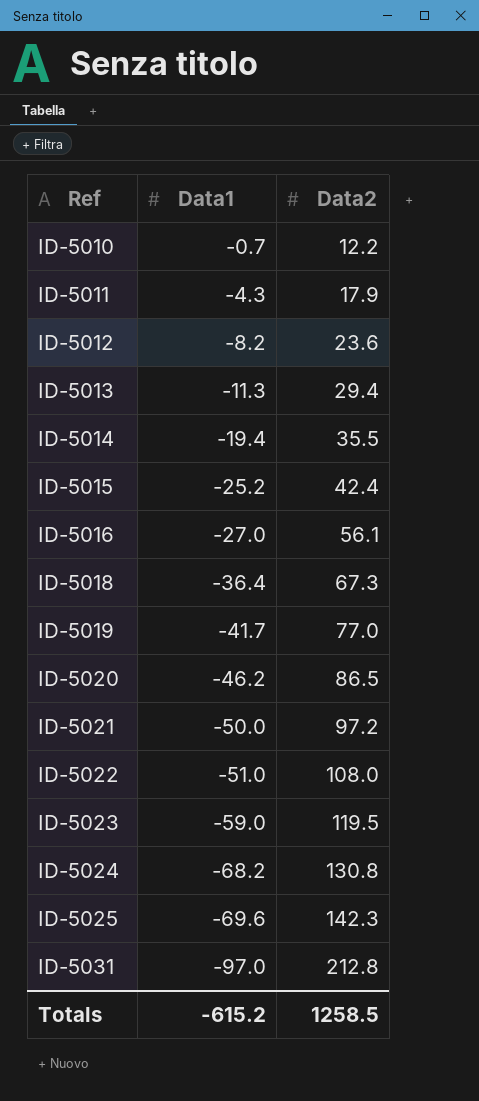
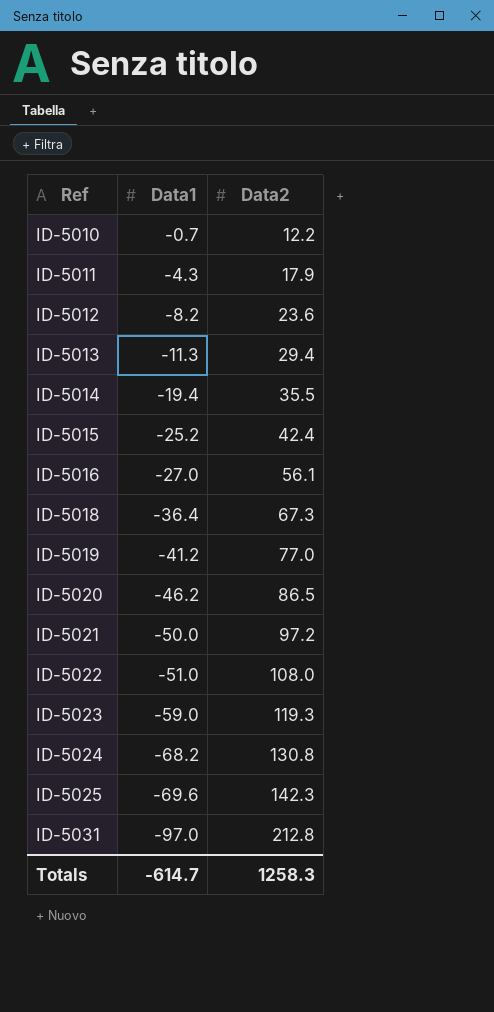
ID-5019 | Data1: -41.7 -> -41.2
ID-5023 | Data2: 119.5 -> 119.3
Totals | Data1: -615.2 -> -614.7
Totals | Data2: 1258.5 -> 1258.3

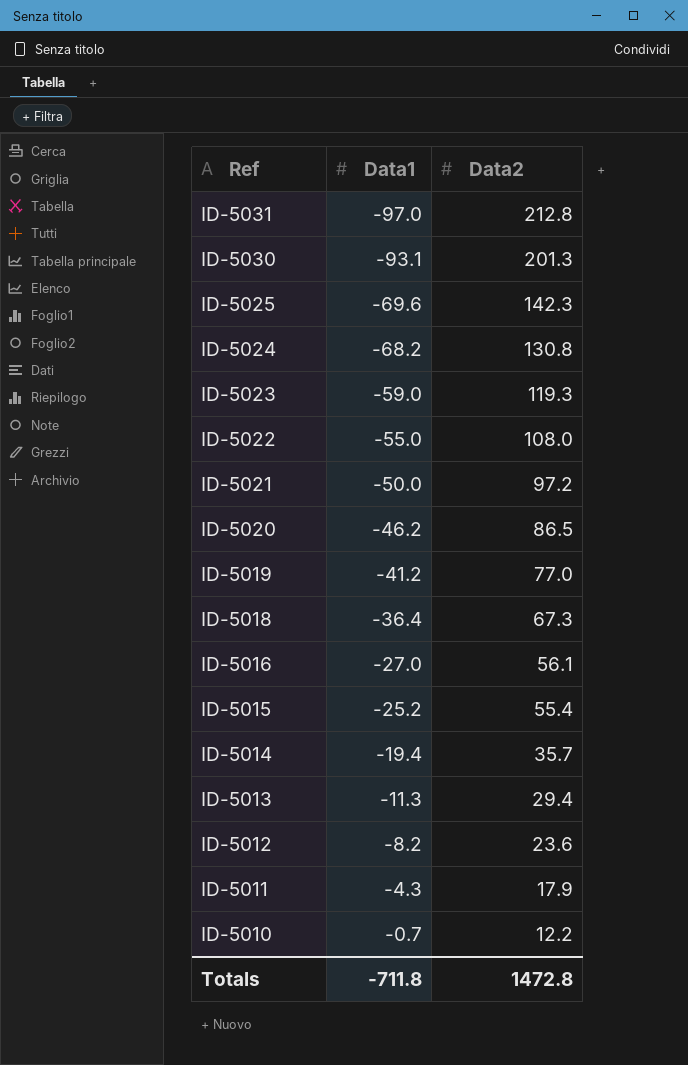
row order: Ref ascending -> Ref descending
row ID-5030: none -> -93.1 | 201.3
ID-5022 | Data1: -51.0 -> -55.0
ID-5015 | Data2: 42.4 -> 55.4
ID-5014 | Data2: 35.5 -> 35.7
Totals | Data1: -614.7 -> -711.8
Totals | Data2: 1258.3 -> 1472.8

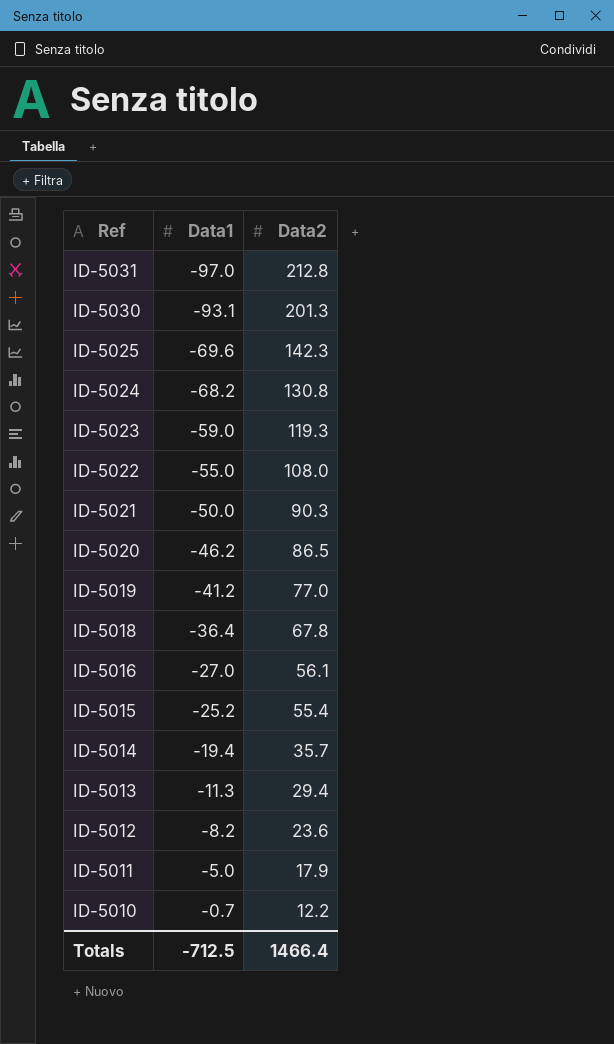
ID-5021 | Data2: 97.2 -> 90.3
ID-5018 | Data2: 67.3 -> 67.8
ID-5011 | Data1: -4.3 -> -5.0
Totals | Data1: -711.8 -> -712.5
Totals | Data2: 1472.8 -> 1466.4

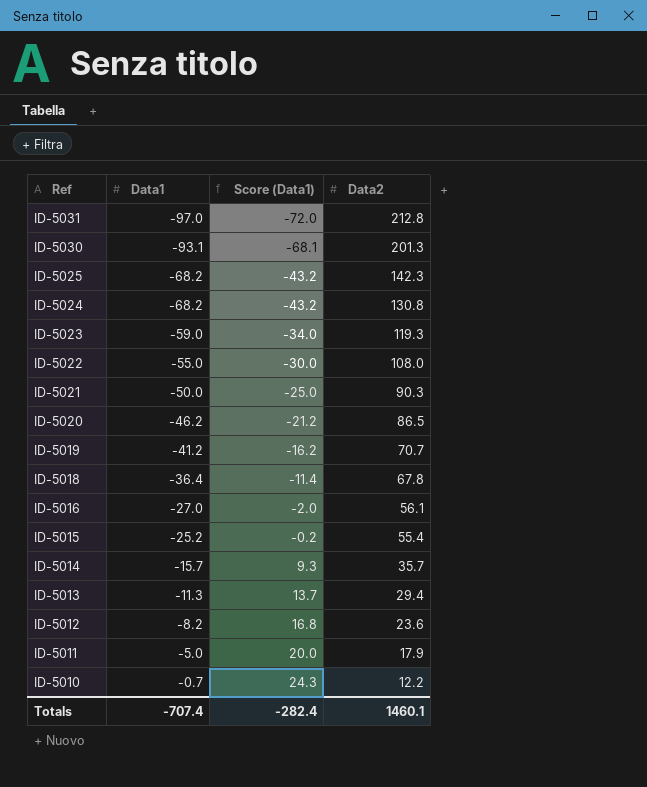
column Score (Data1) | formula: none -> [Data1] + 25
ID-5025 | Data1: -69.6 -> -68.2
ID-5019 | Data2: 77.0 -> 70.7
ID-5014 | Data1: -19.4 -> -15.7
Totals | Data1: -712.5 -> -707.4
Totals | Data2: 1466.4 -> 1460.1

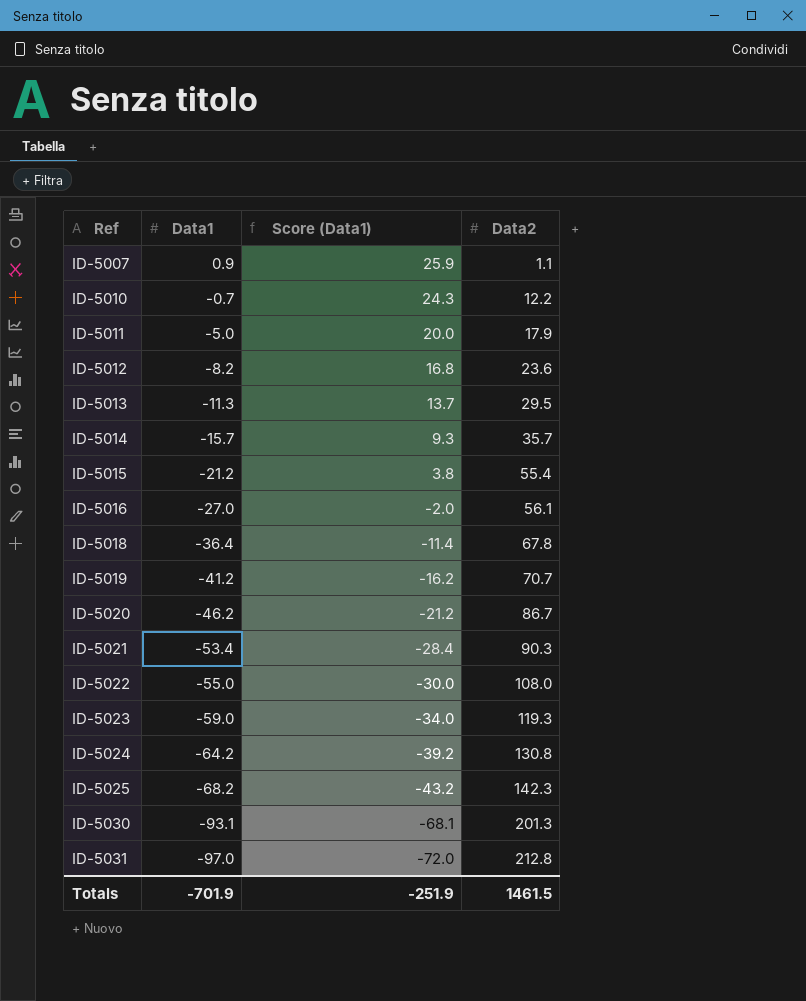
row order: Ref descending -> Ref ascending
row ID-5007: none -> 0.9 | 25.9 | 1.1
ID-5013 | Data2: 29.4 -> 29.5
ID-5015 | Data1: -25.2 -> -21.2
ID-5015 | Score (Data1): -0.2 -> 3.8
ID-5020 | Data2: 86.5 -> 86.7
ID-5021 | Data1: -50.0 -> -53.4
ID-5021 | Score (Data1): -25.0 -> -28.4
ID-5024 | Data1: -68.2 -> -64.2
ID-5024 | Score (Data1): -43.2 -> -39.2
Totals | Data1: -707.4 -> -701.9
Totals | Score (Data1): -282.4 -> -251.9
Totals | Data2: 1460.1 -> 1461.5

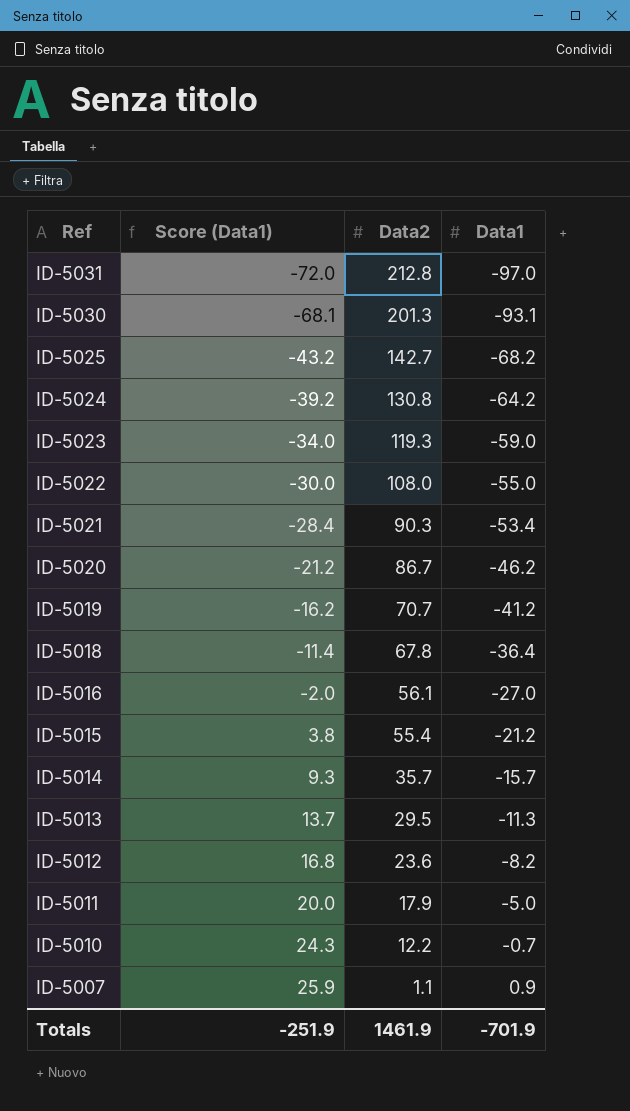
row order: Ref ascending -> Ref descending
column Data1 | position: 2 -> 4
ID-5025 | Data2: 142.3 -> 142.7
Totals | Data2: 1461.5 -> 1461.9

